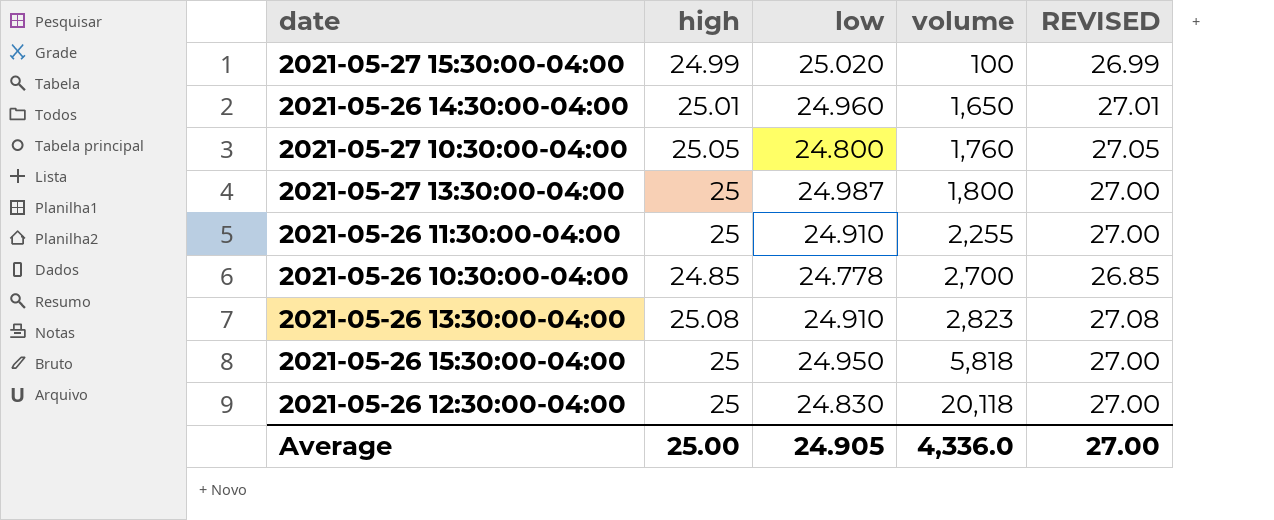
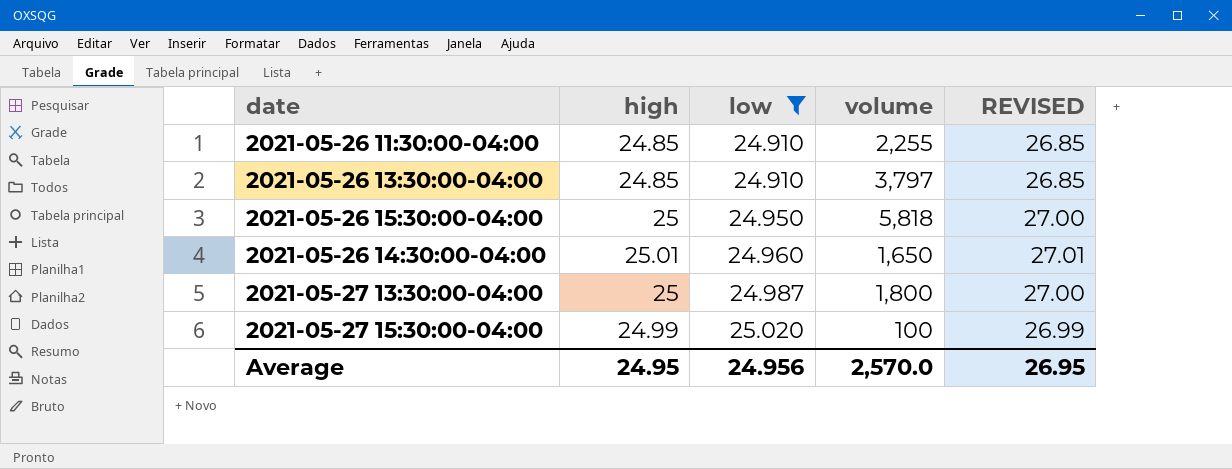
filter: none -> low >= 24.910
row order: volume ascending -> low ascending
2021-05-26 11:30:00-04:00 | high: 25 -> 24.85
2021-05-26 11:30:00-04:00 | REVISED: 27.00 -> 26.85
2021-05-26 13:30:00-04:00 | high: 25.08 -> 24.85
2021-05-26 13:30:00-04:00 | volume: 2,823 -> 3,797
2021-05-26 13:30:00-04:00 | REVISED: 27.08 -> 26.85
Average | high: 25.00 -> 24.95
Average | low: 24.905 -> 24.956
Average | volume: 4,336.0 -> 2,570.0
Average | REVISED: 27.00 -> 26.95

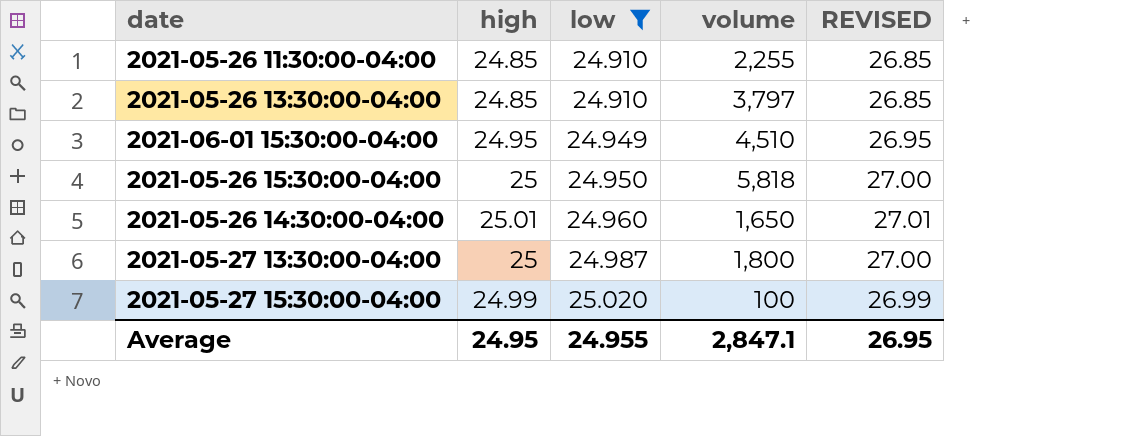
row 2021-06-01 15:30:00-04:00: none -> 24.95 | 24.949 | 4,510 | 26.95
Average | low: 24.956 -> 24.955
Average | volume: 2,570.0 -> 2,847.1

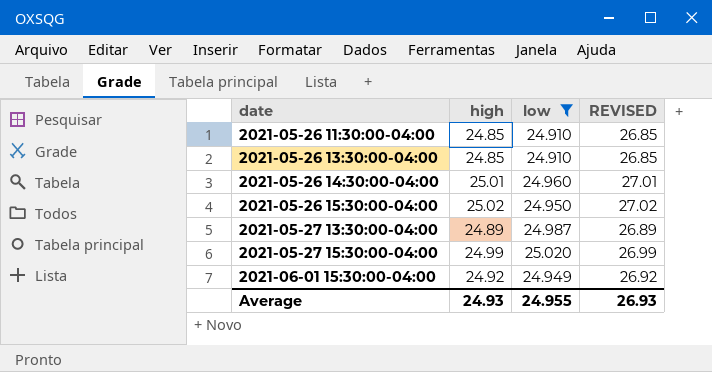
row order: low ascending -> date ascending
column volume | position: 4 -> none
2021-05-26 15:30:00-04:00 | high: 25 -> 25.02
2021-05-26 15:30:00-04:00 | REVISED: 27.00 -> 27.02
2021-05-27 13:30:00-04:00 | high: 25 -> 24.89
2021-05-27 13:30:00-04:00 | REVISED: 27.00 -> 26.89
2021-06-01 15:30:00-04:00 | high: 24.95 -> 24.92
2021-06-01 15:30:00-04:00 | REVISED: 26.95 -> 26.92
Average | high: 24.95 -> 24.93
Average | REVISED: 26.95 -> 26.93

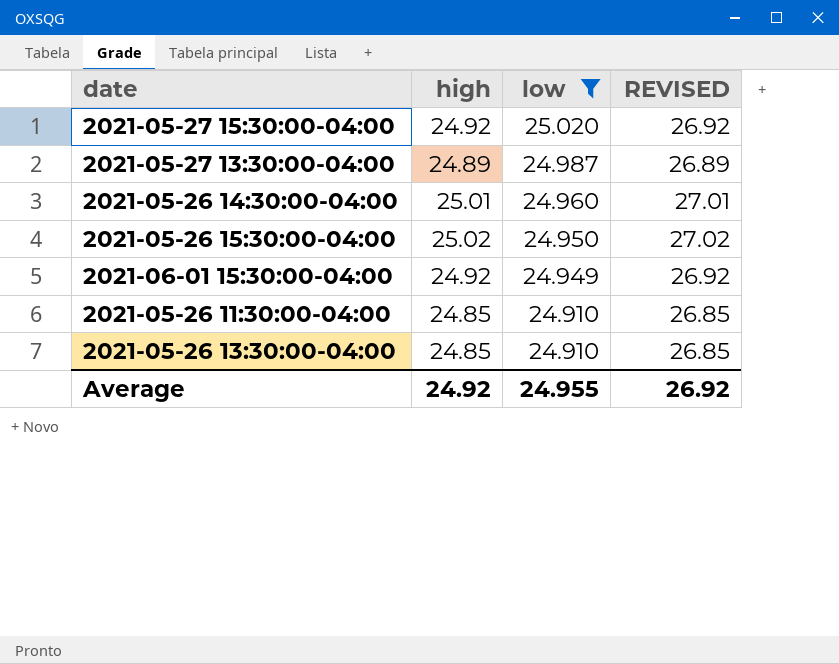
row order: date ascending -> low descending
2021-05-27 15:30:00-04:00 | high: 24.99 -> 24.92
2021-05-27 15:30:00-04:00 | REVISED: 26.99 -> 26.92
Average | high: 24.93 -> 24.92
Average | REVISED: 26.93 -> 26.92

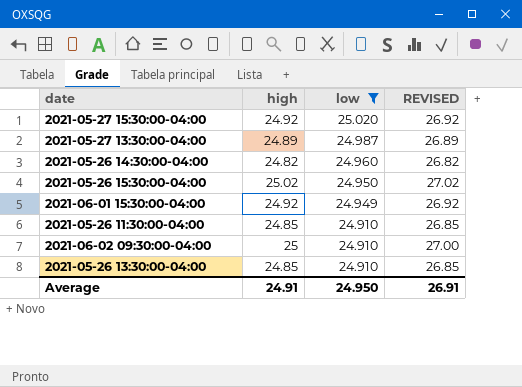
2021-05-26 14:30:00-04:00 | high: 25.01 -> 24.82
2021-05-26 14:30:00-04:00 | REVISED: 27.01 -> 26.82
row 2021-06-02 09:30:00-04:00: none -> 25 | 24.910 | 27.00
Average | high: 24.92 -> 24.91
Average | low: 24.955 -> 24.950
Average | REVISED: 26.92 -> 26.91

